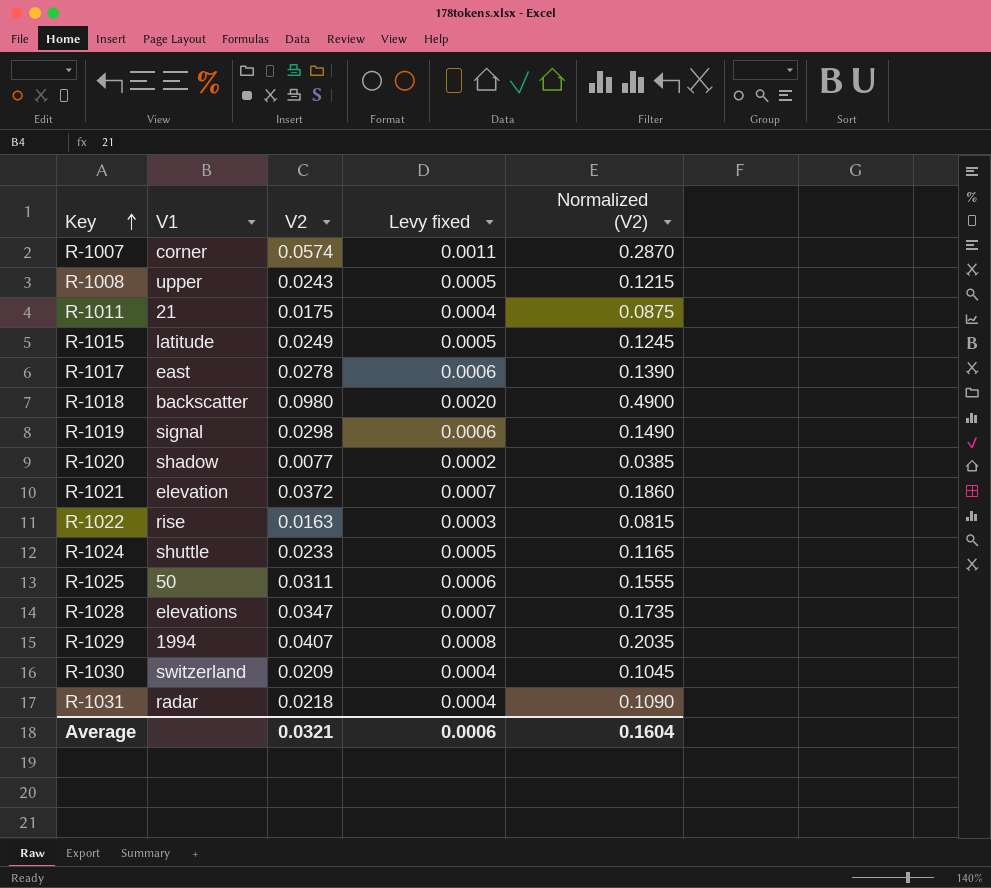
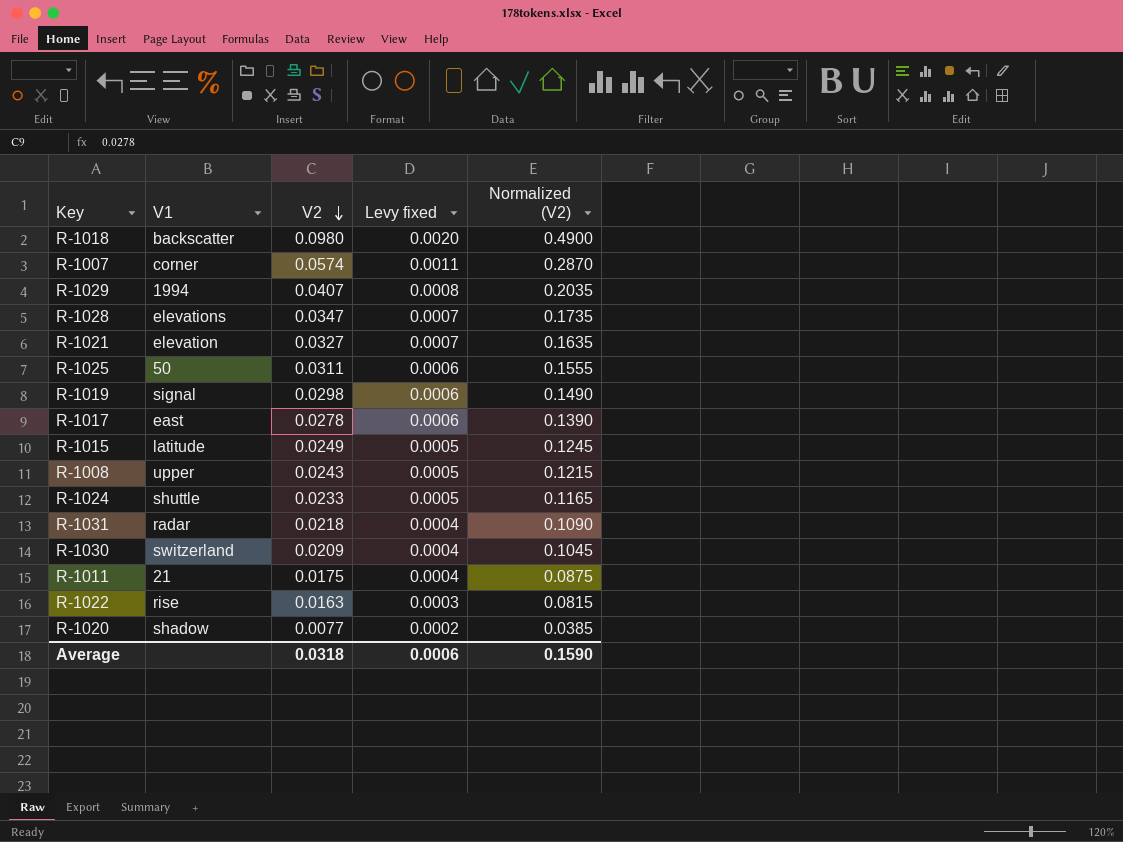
row order: Key ascending -> V2 descending
R-1021 | V2: 0.0372 -> 0.0327
R-1021 | Normalized (V2): 0.1860 -> 0.1635
Average | V2: 0.0321 -> 0.0318
Average | Normalized (V2): 0.1604 -> 0.1590

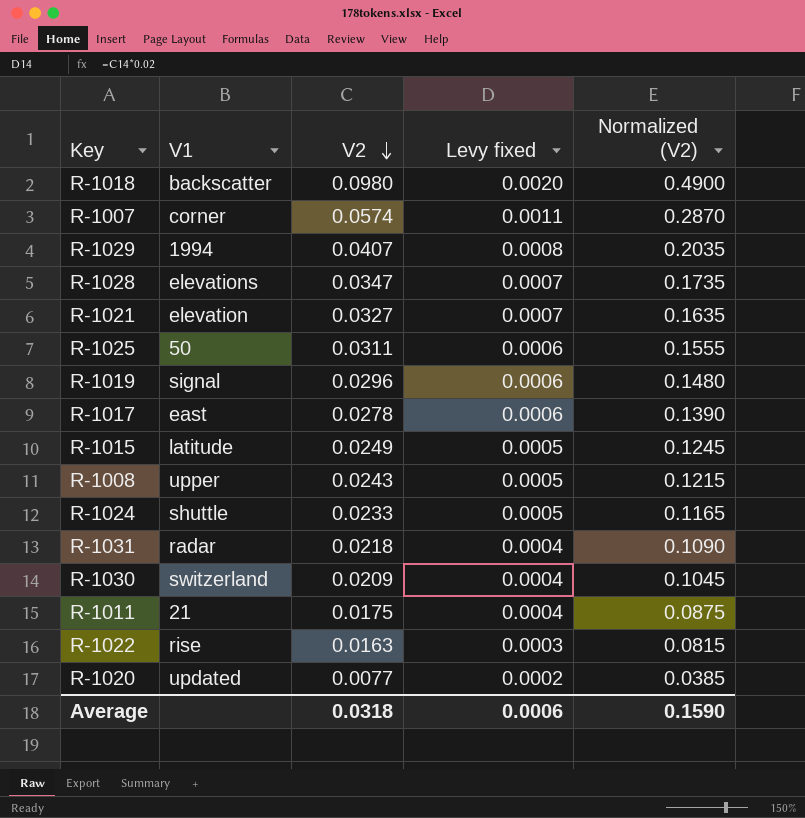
R-1019 | V2: 0.0298 -> 0.0296
R-1019 | Normalized (V2): 0.1490 -> 0.1480
R-1020 | V1: shadow -> updated

